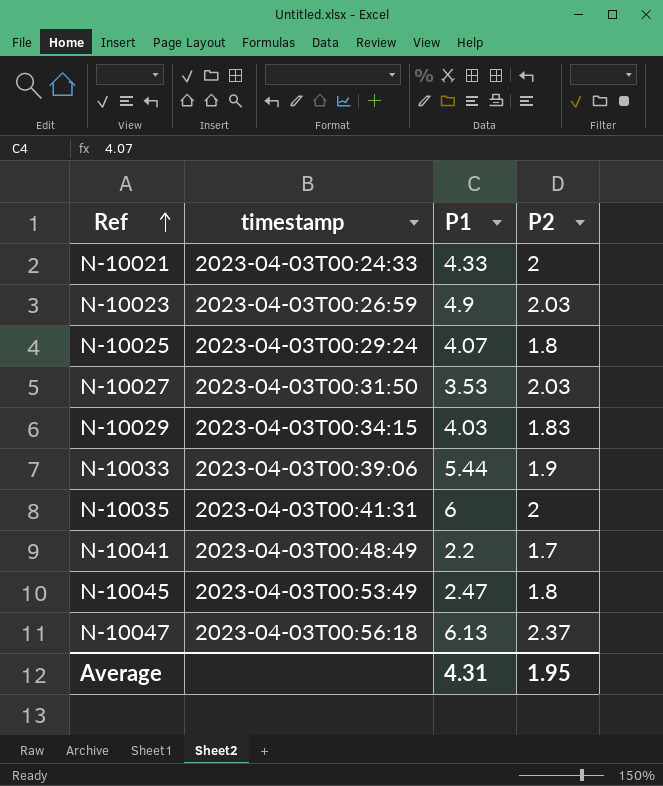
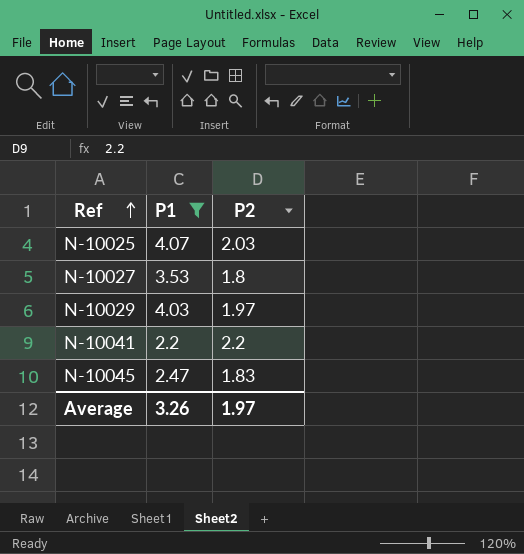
filter: none -> P1 <= 4.07
column timestamp | position: 2 -> none
N-10025 | P2: 1.8 -> 2.03
N-10027 | P2: 2.03 -> 1.8
N-10029 | P2: 1.83 -> 1.97
N-10041 | P2: 1.7 -> 2.2
N-10045 | P2: 1.8 -> 1.83
Average | P1: 4.31 -> 3.26
Average | P2: 1.95 -> 1.97

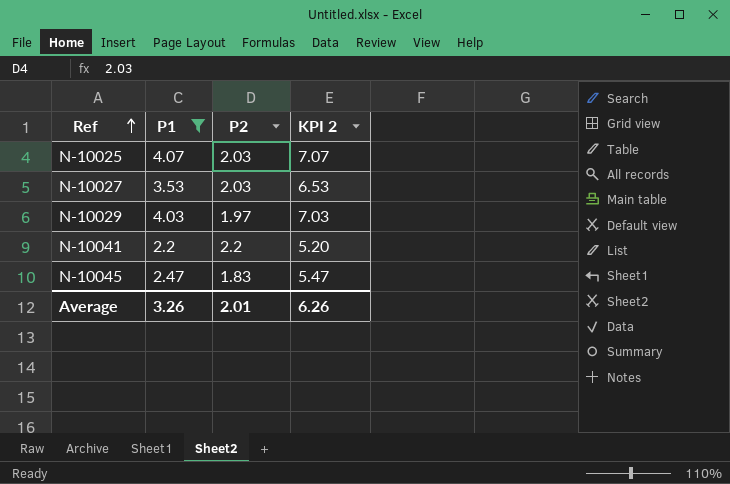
column KPI 2 | formula: none -> [P1] + 3
N-10027 | P2: 1.8 -> 2.03
Average | P2: 1.97 -> 2.01

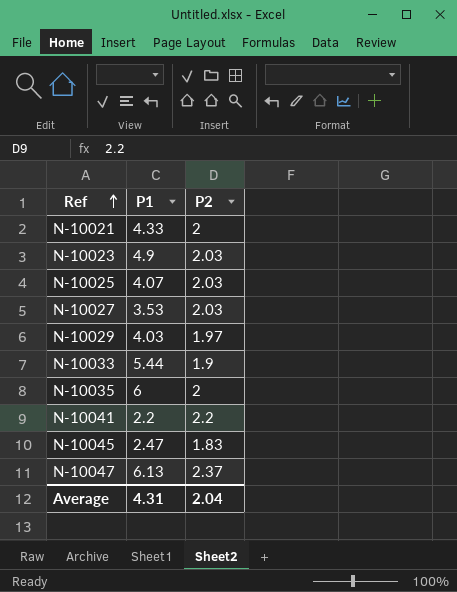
filter: P1 <= 4.07 -> none
column KPI 2 | formula: [P1] + 3 -> none
Average | P1: 3.26 -> 4.31
Average | P2: 2.01 -> 2.04

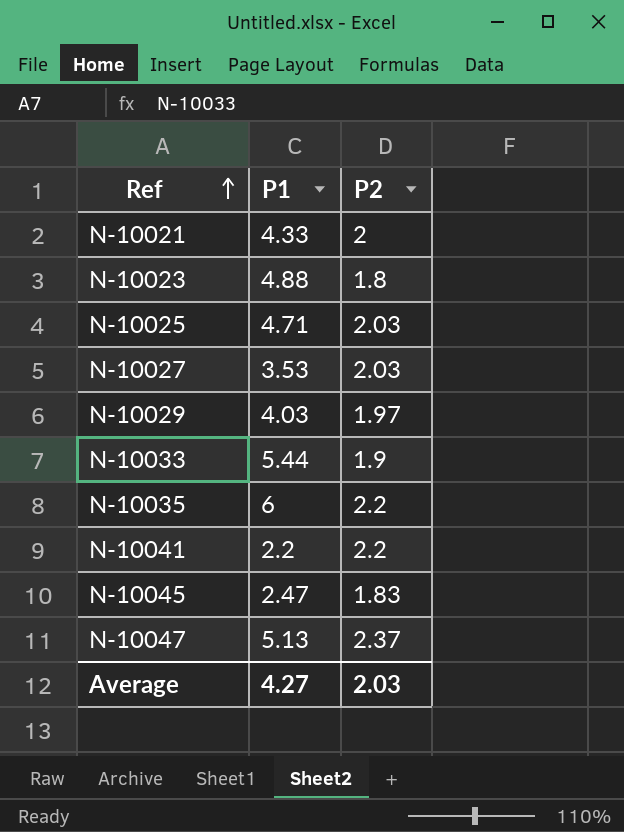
N-10023 | P1: 4.9 -> 4.88
N-10023 | P2: 2.03 -> 1.8
N-10025 | P1: 4.07 -> 4.71
N-10035 | P2: 2 -> 2.2
N-10047 | P1: 6.13 -> 5.13
Average | P1: 4.31 -> 4.27
Average | P2: 2.04 -> 2.03

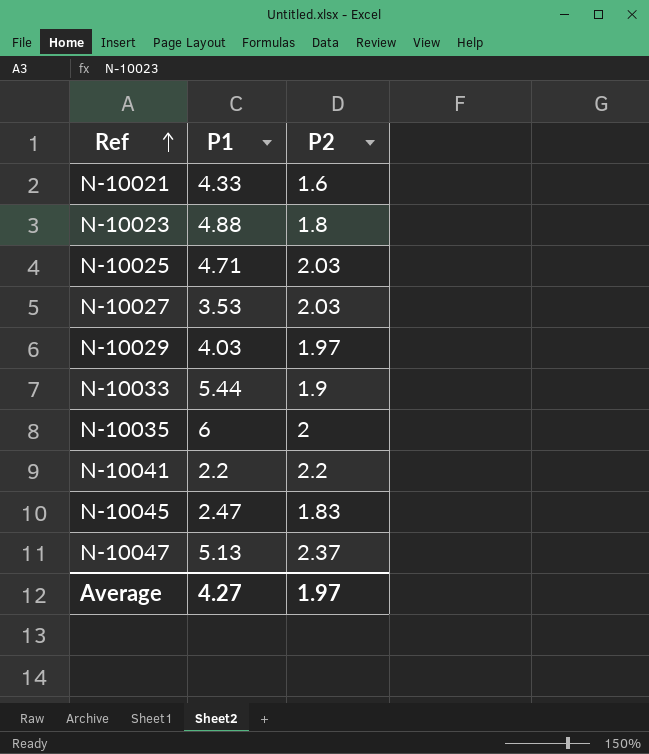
N-10021 | P2: 2 -> 1.6
N-10035 | P2: 2.2 -> 2
Average | P2: 2.03 -> 1.97

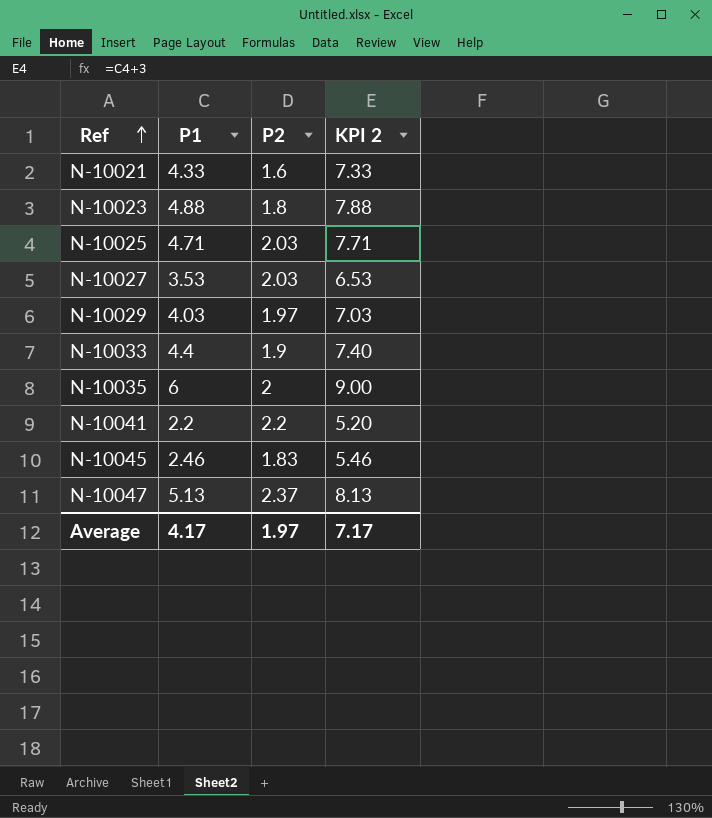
column KPI 2 | formula: none -> [P1] + 3
N-10033 | P1: 5.44 -> 4.4
N-10045 | P1: 2.47 -> 2.46
Average | P1: 4.27 -> 4.17

